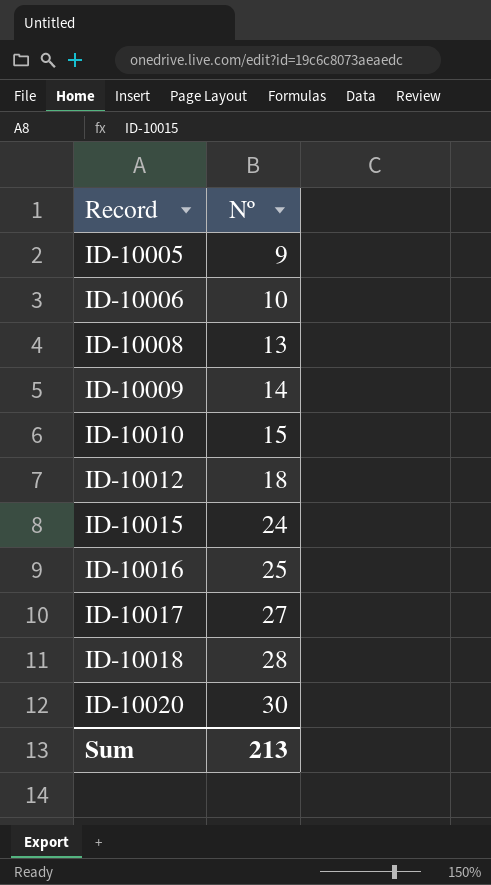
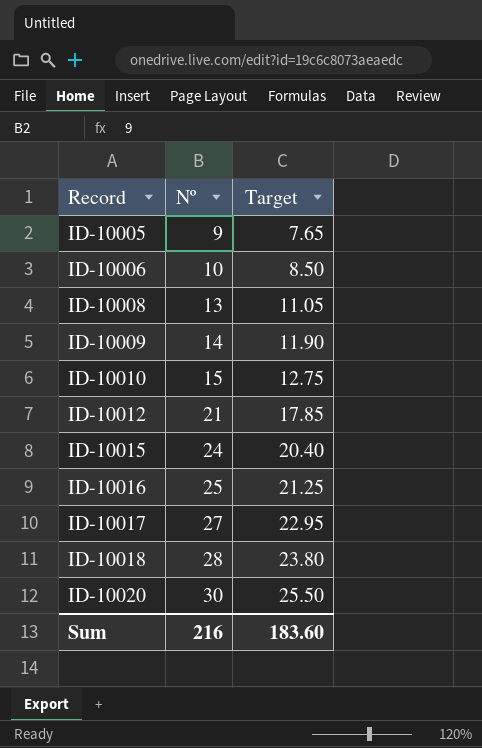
column Target | formula: none -> [Nº] * 0.85
ID-10012 | Nº: 18 -> 21
Sum | Nº: 213 -> 216

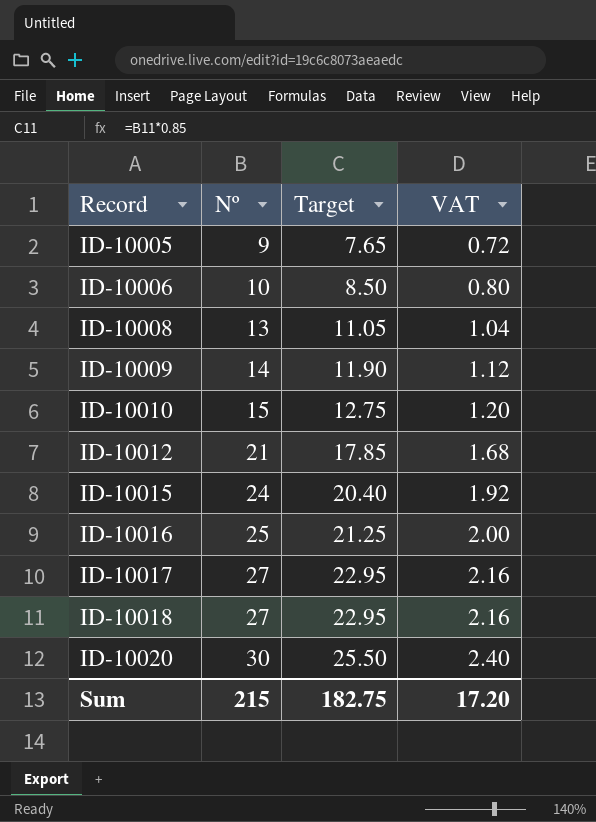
column VAT | formula: none -> [Nº] * 0.08
ID-10018 | Nº: 28 -> 27
ID-10018 | Target: 23.80 -> 22.95
Sum | Nº: 216 -> 215
Sum | Target: 183.60 -> 182.75

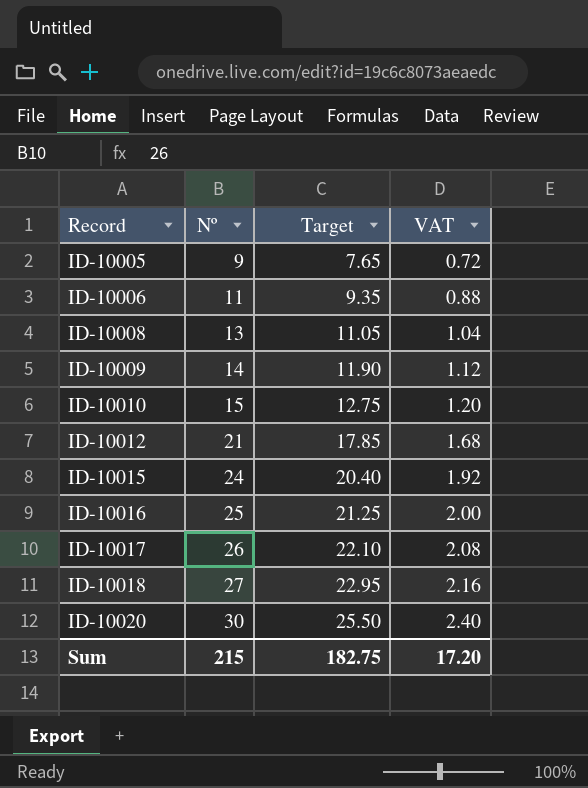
ID-10006 | Nº: 10 -> 11
ID-10006 | Target: 8.50 -> 9.35
ID-10006 | VAT: 0.80 -> 0.88
ID-10017 | Nº: 27 -> 26
ID-10017 | Target: 22.95 -> 22.10
ID-10017 | VAT: 2.16 -> 2.08

